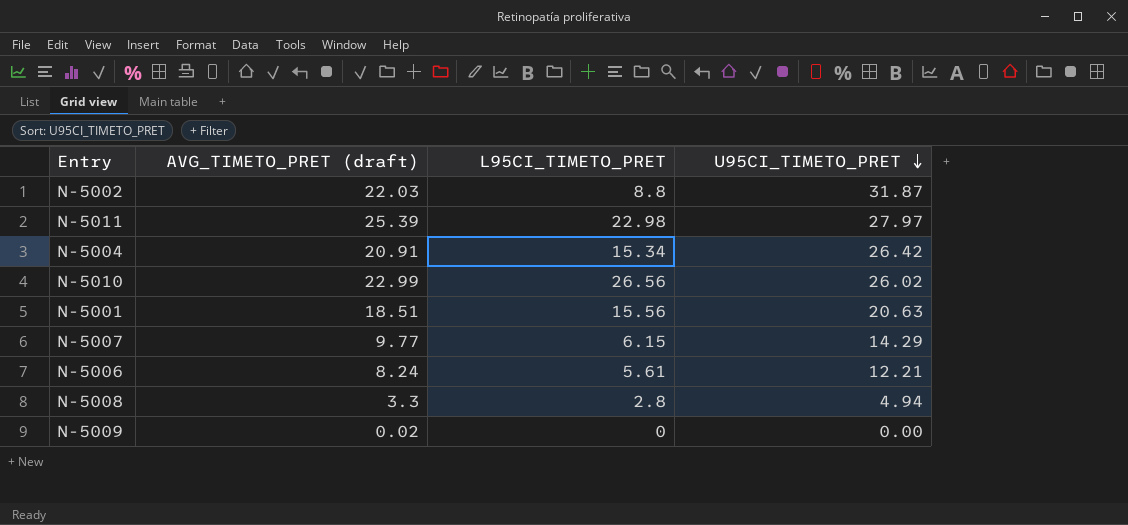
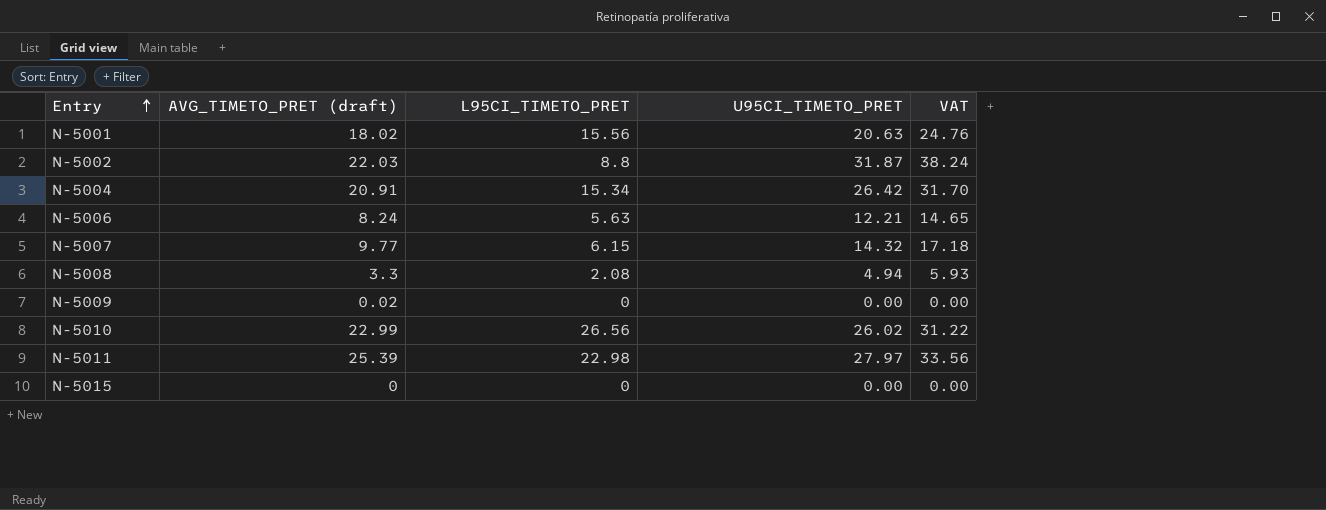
row order: U95CI_TIMETO_PRET descending -> Entry ascending
column VAT | formula: none -> [U95CI_TIMETO_PRET] * 1.2
N-5001 | AVG_TIMETO_PRET (draft): 18.51 -> 18.02
N-5006 | L95CI_TIMETO_PRET: 5.61 -> 5.63
N-5007 | U95CI_TIMETO_PRET: 14.29 -> 14.32
N-5008 | L95CI_TIMETO_PRET: 2.8 -> 2.08
row N-5015: none -> 0 | 0 | 0.00 | 0.00

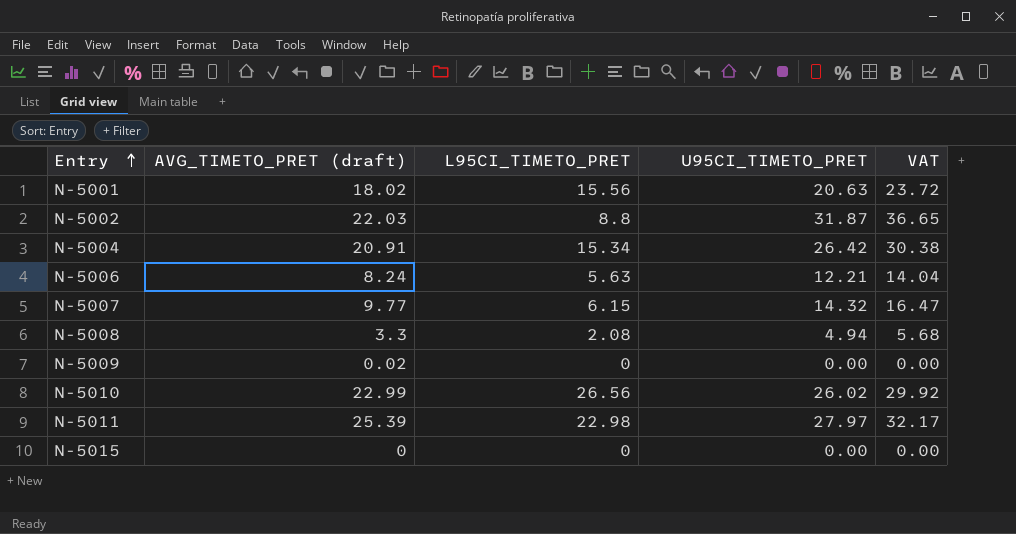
column VAT | formula: [U95CI_TIMETO_PRET] * 1.2 -> [U95CI_TIMETO_PRET] * 1.15

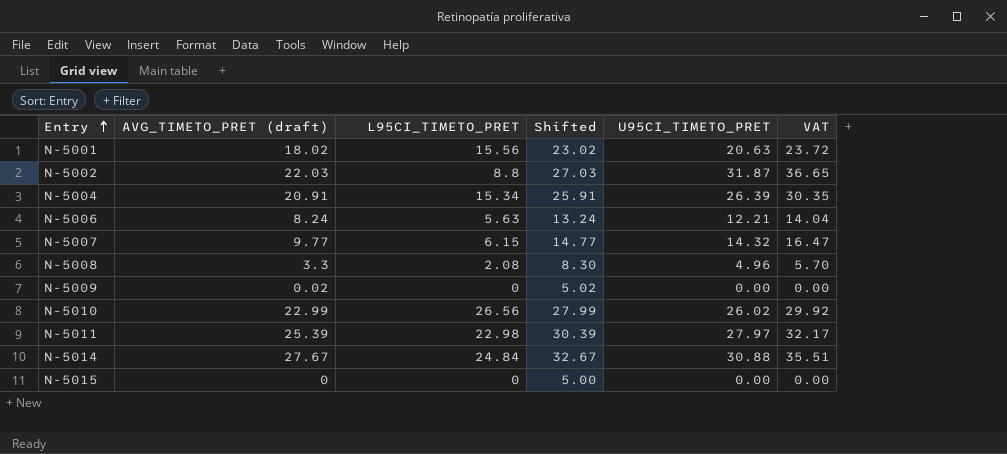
column Shifted | formula: none -> [AVG_TIMETO_PRET (draft)] + 5
N-5004 | U95CI_TIMETO_PRET: 26.42 -> 26.39
N-5004 | VAT: 30.38 -> 30.35
N-5008 | U95CI_TIMETO_PRET: 4.94 -> 4.96
N-5008 | VAT: 5.68 -> 5.70
row N-5014: none -> 27.67 | 24.84 | 32.67 | 30.88 | 35.51

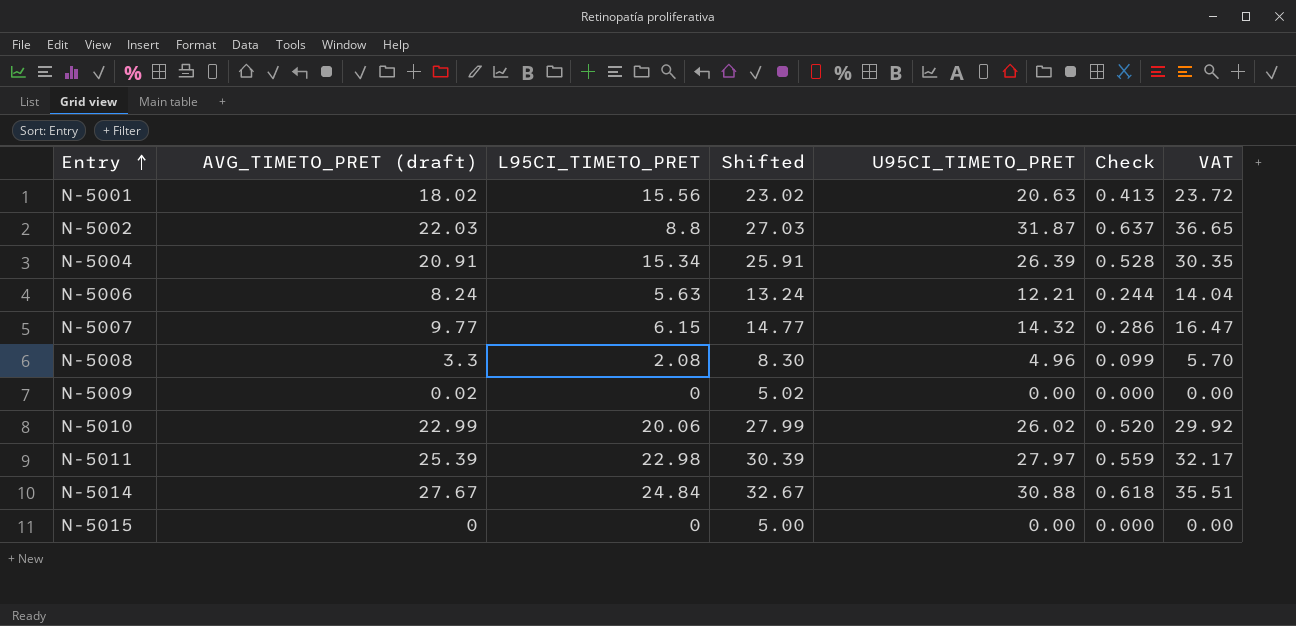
column Check | formula: none -> [U95CI_TIMETO_PRET] * 0.02
N-5010 | L95CI_TIMETO_PRET: 26.56 -> 20.06

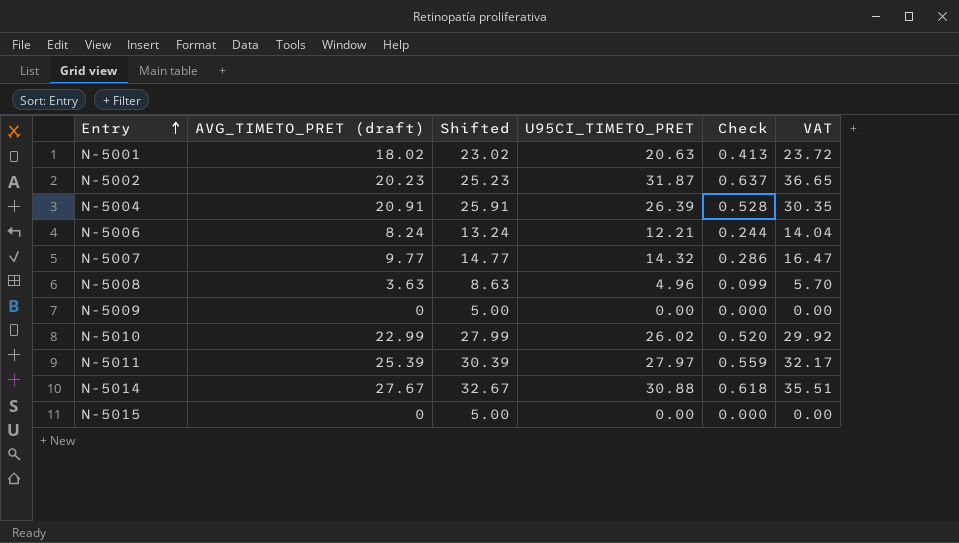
column L95CI_TIMETO_PRET | position: 3 -> none
N-5002 | AVG_TIMETO_PRET (draft): 22.03 -> 20.23
N-5002 | Shifted: 27.03 -> 25.23
N-5008 | AVG_TIMETO_PRET (draft): 3.3 -> 3.63
N-5008 | Shifted: 8.30 -> 8.63
N-5009 | AVG_TIMETO_PRET (draft): 0.02 -> 0
N-5009 | Shifted: 5.02 -> 5.00

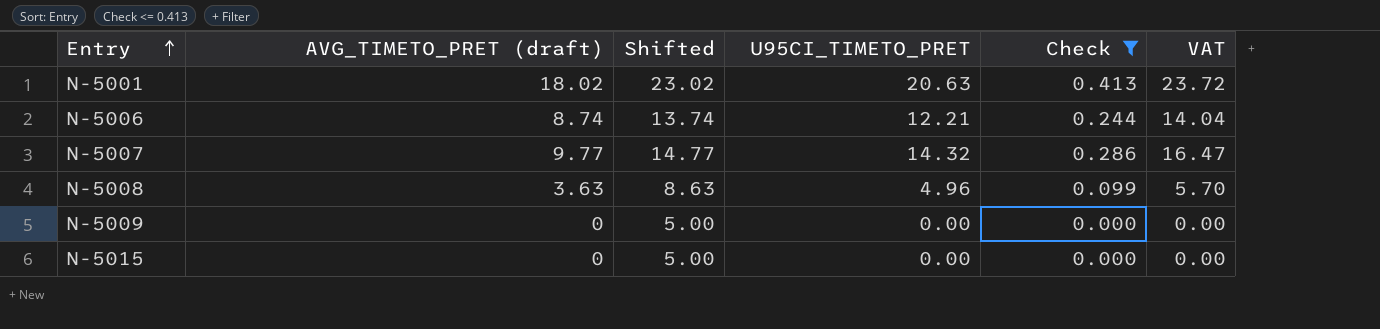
filter: none -> Check <= 0.413
N-5006 | AVG_TIMETO_PRET (draft): 8.24 -> 8.74
N-5006 | Shifted: 13.24 -> 13.74

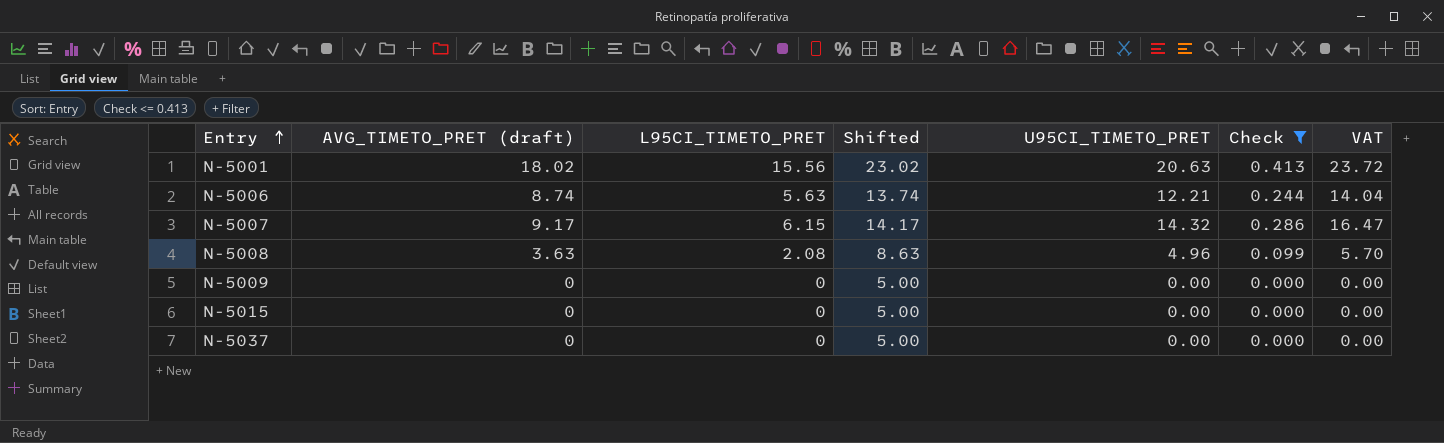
column L95CI_TIMETO_PRET | position: none -> 3
N-5007 | AVG_TIMETO_PRET (draft): 9.77 -> 9.17
N-5007 | Shifted: 14.77 -> 14.17
row N-5037: none -> 0 | 0 | 5.00 | 0.00 | 0.000 | 0.00

